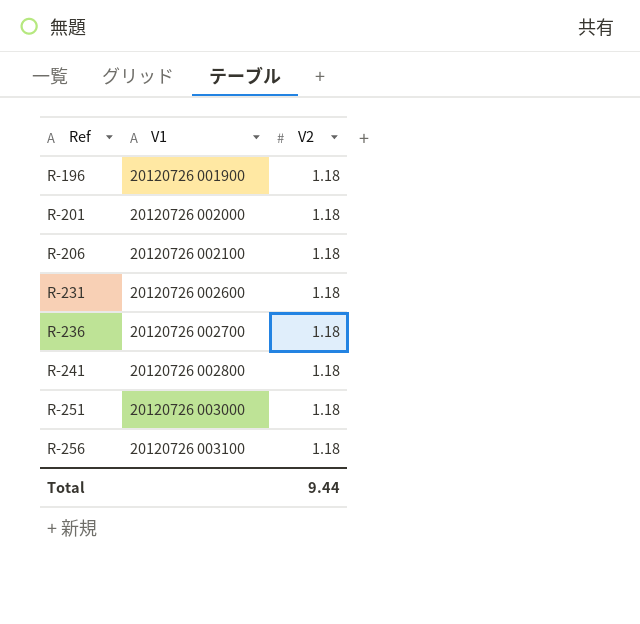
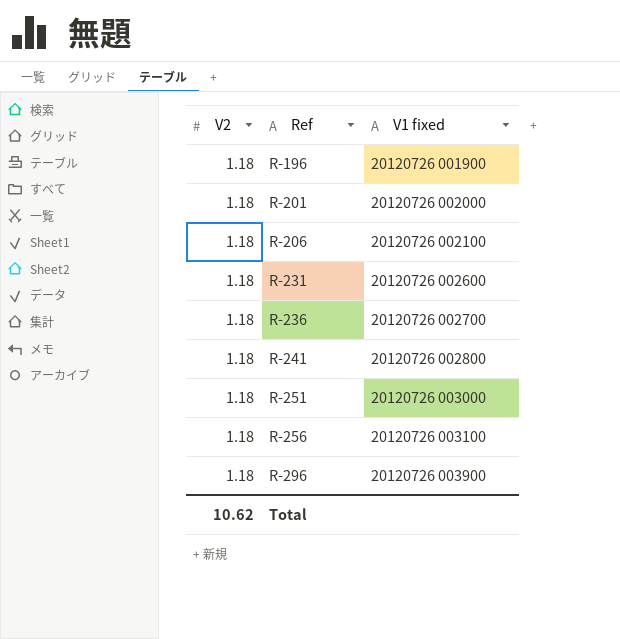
column V2 | position: 3 -> 1
column name: V1 -> V1 fixed
row R-296: none -> 1.18 | 20120726 003900
Total | V2: 9.44 -> 10.62

